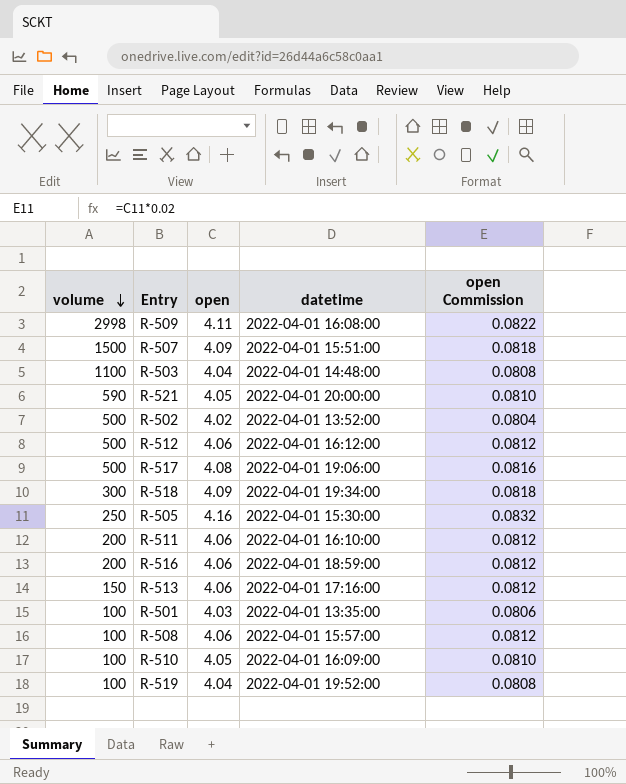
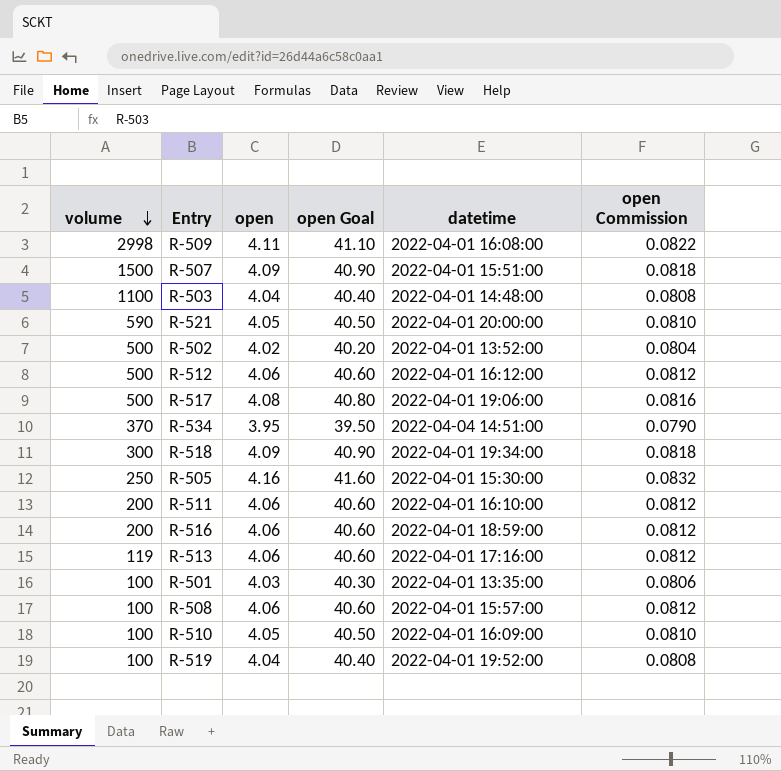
column open Goal | formula: none -> [open] * 10
row R-534: none -> 370 | 3.95 | 39.50 | 2022-04-04 14:51:00 | 0.0790
R-513 | volume: 150 -> 119

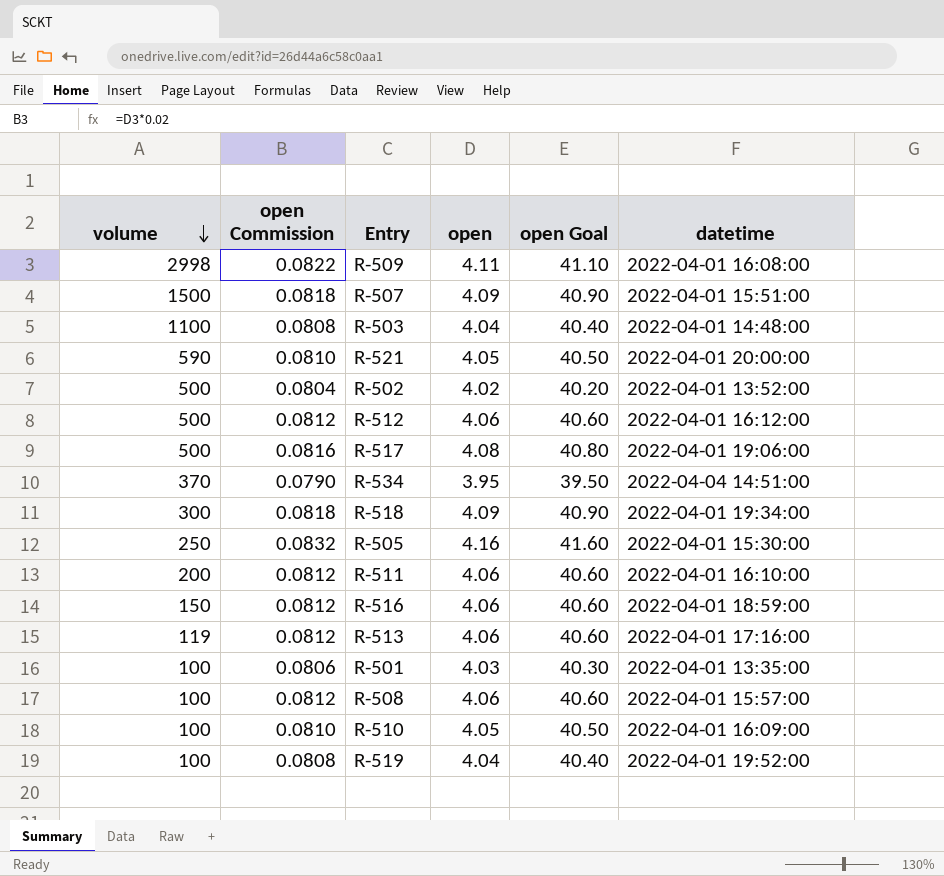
column open Commission | position: 6 -> 2
R-516 | volume: 200 -> 150

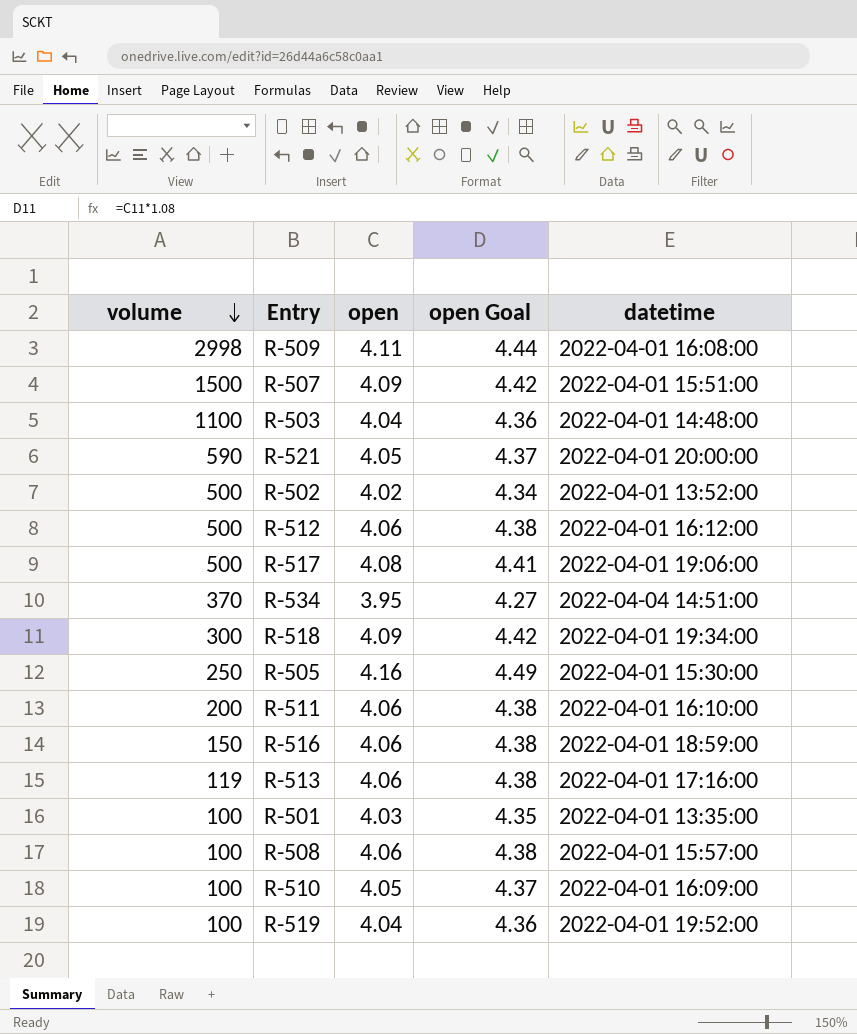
column open Commission | formula: [open] * 0.02 -> none
column open Goal | formula: [open] * 10 -> [open] * 1.08

